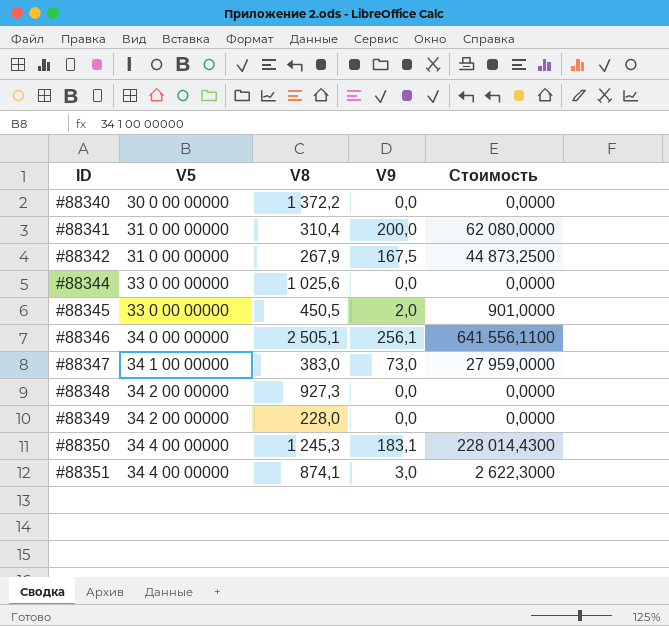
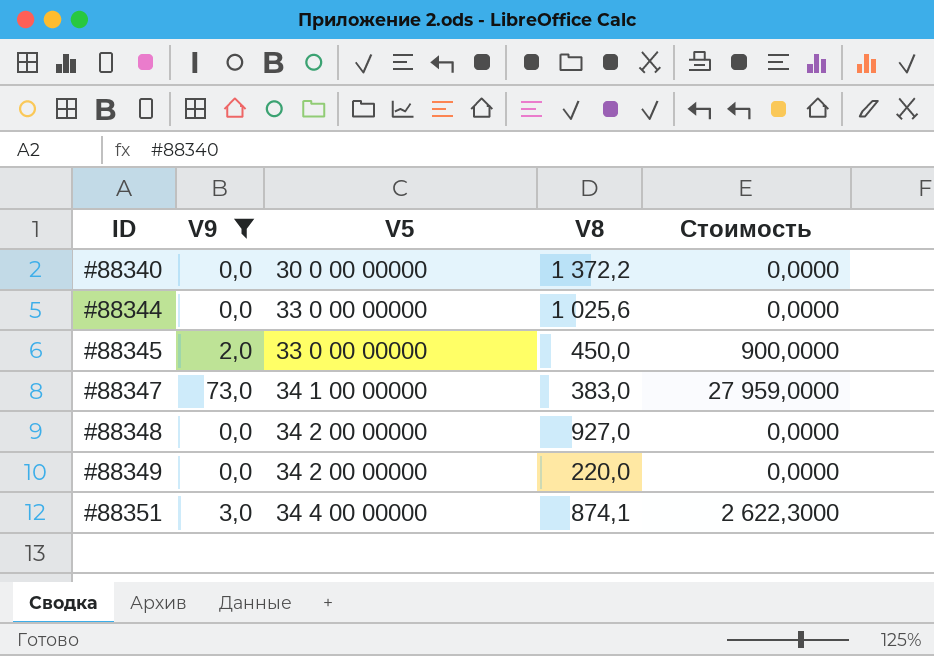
filter: none -> V9 <= 73,0
column V9 | position: 4 -> 2
#88345 | V8: 450,5 -> 450,0
#88345 | Стоимость: 901,0000 -> 900,0000
#88348 | V8: 927,3 -> 927,0
#88349 | V8: 228,0 -> 220,0

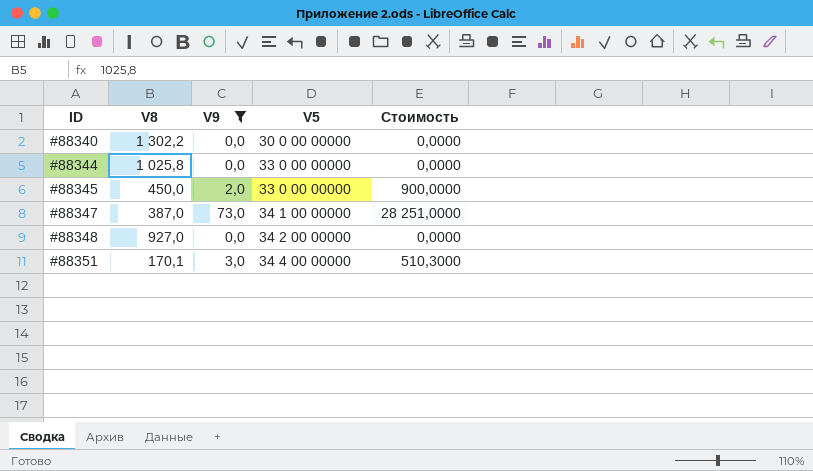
column V8 | position: 4 -> 2
row #88349: 0,0 | 34 2 00 00000 | 220,0 | 0,0000 -> none
#88340 | V8: 1 372,2 -> 1 302,2
#88344 | V8: 1 025,6 -> 1 025,8
#88347 | V8: 383,0 -> 387,0
#88347 | Стоимость: 27 959,0000 -> 28 251,0000
#88351 | V8: 874,1 -> 170,1
#88351 | Стоимость: 2 622,3000 -> 510,3000

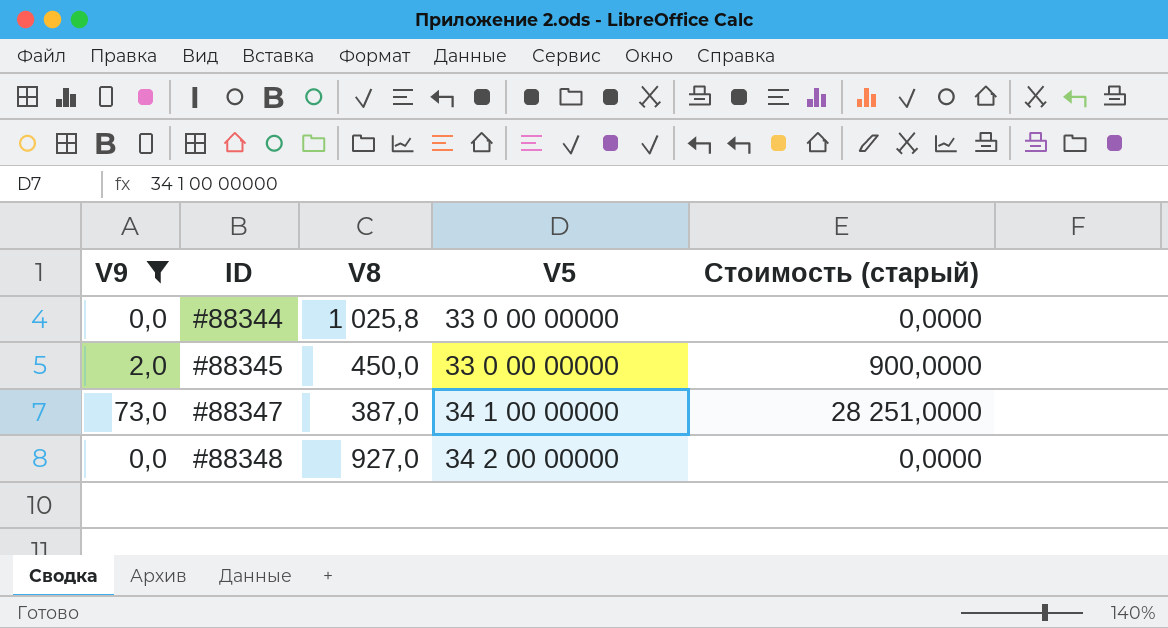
column V9 | position: 3 -> 1
column name: Стоимость -> Стоимость (старый)
row #88340: 1 302,2 | 0,0 | 30 0 00 00000 | 0,0000 -> none
row #88351: 170,1 | 3,0 | 34 4 00 00000 | 510,3000 -> none

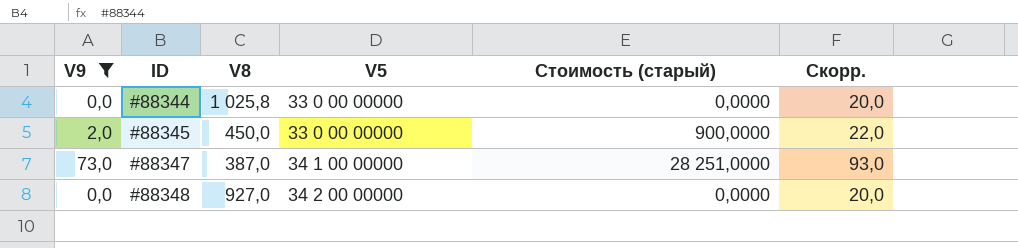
column Скорр. | formula: none -> [V9] + 20

